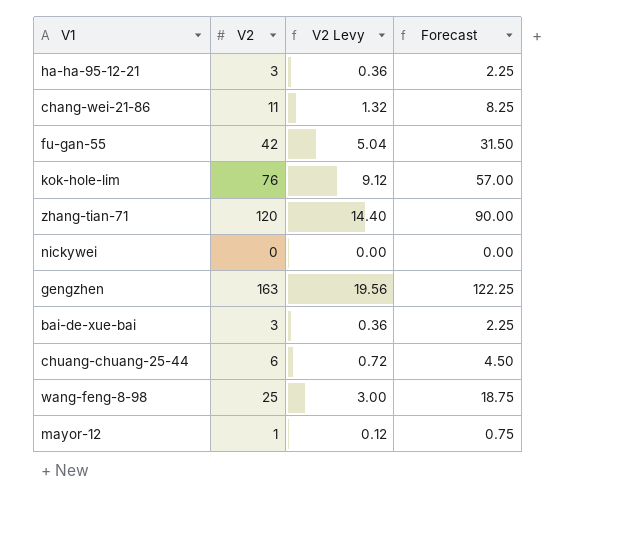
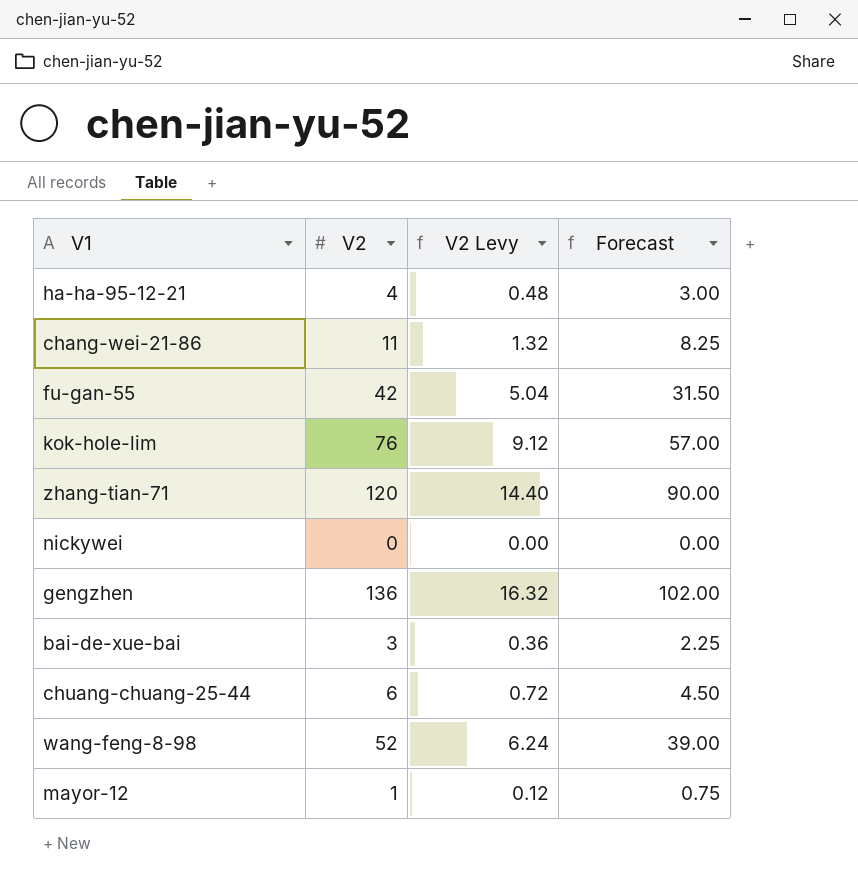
ha-ha-95-12-21 | V2: 3 -> 4
ha-ha-95-12-21 | V2 Levy: 0.36 -> 0.48
ha-ha-95-12-21 | Forecast: 2.25 -> 3.00
gengzhen | V2: 163 -> 136
gengzhen | V2 Levy: 19.56 -> 16.32
gengzhen | Forecast: 122.25 -> 102.00
wang-feng-8-98 | V2: 25 -> 52
wang-feng-8-98 | V2 Levy: 3.00 -> 6.24
wang-feng-8-98 | Forecast: 18.75 -> 39.00

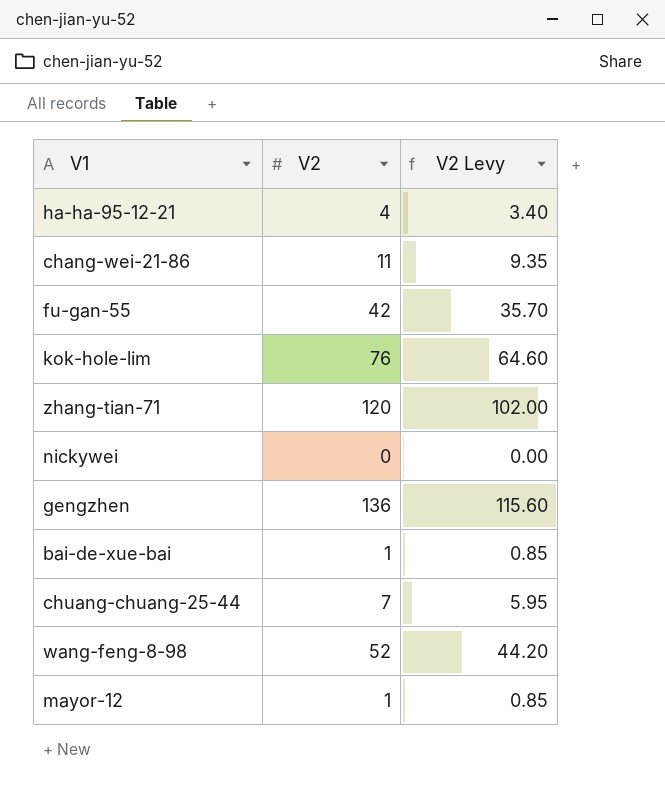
column Forecast | formula: [V2] * 0.75 -> none
column V2 Levy | formula: [V2] * 0.12 -> [V2] * 0.85
bai-de-xue-bai | V2: 3 -> 1
chuang-chuang-25-44 | V2: 6 -> 7

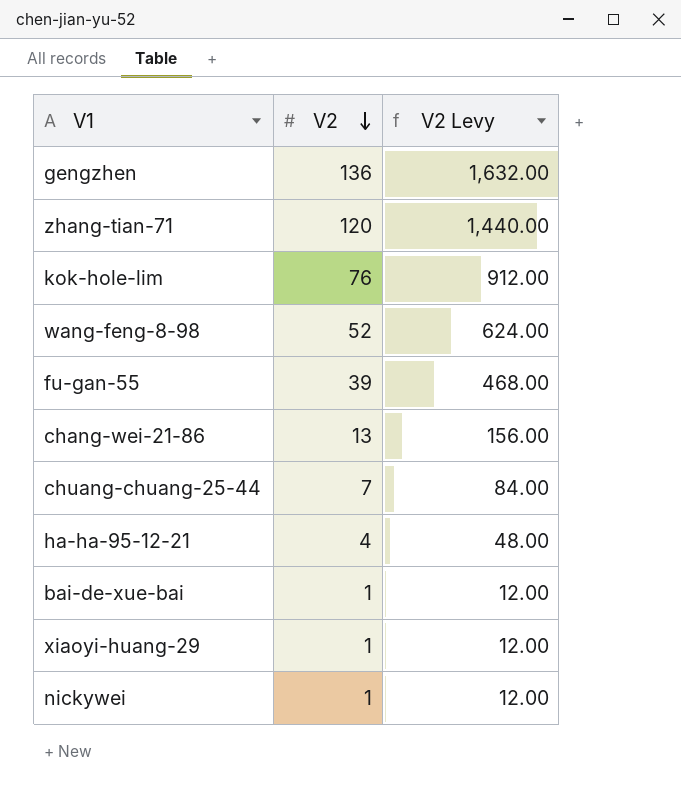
row order: none -> V2 descending
column V2 Levy | formula: [V2] * 0.85 -> [V2] * 12
row mayor-12: 1 | 0.85 -> none
fu-gan-55 | V2: 42 -> 39
chang-wei-21-86 | V2: 11 -> 13
row xiaoyi-huang-29: none -> 1 | 12.00
nickywei | V2: 0 -> 1

